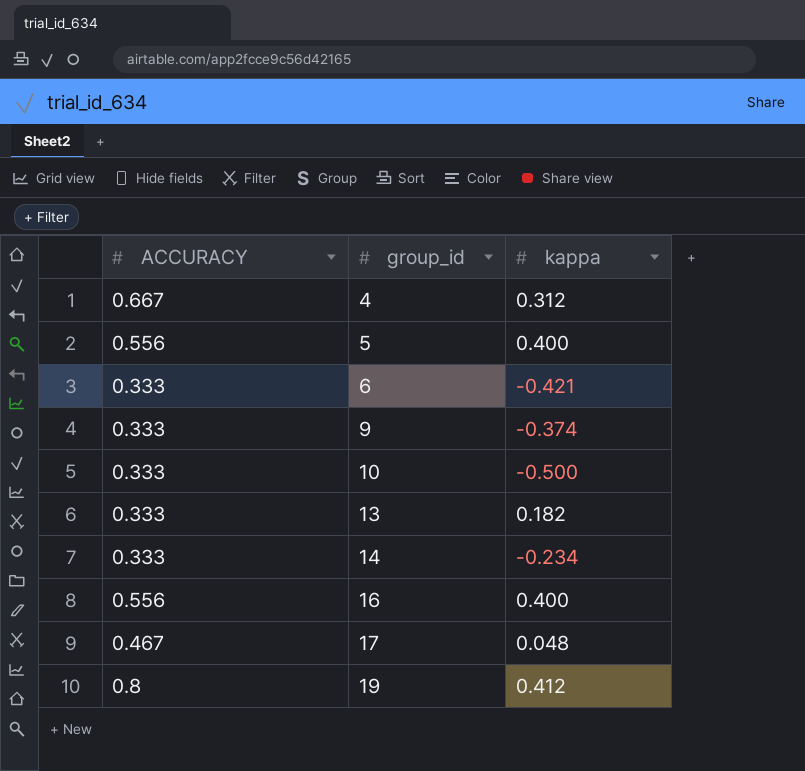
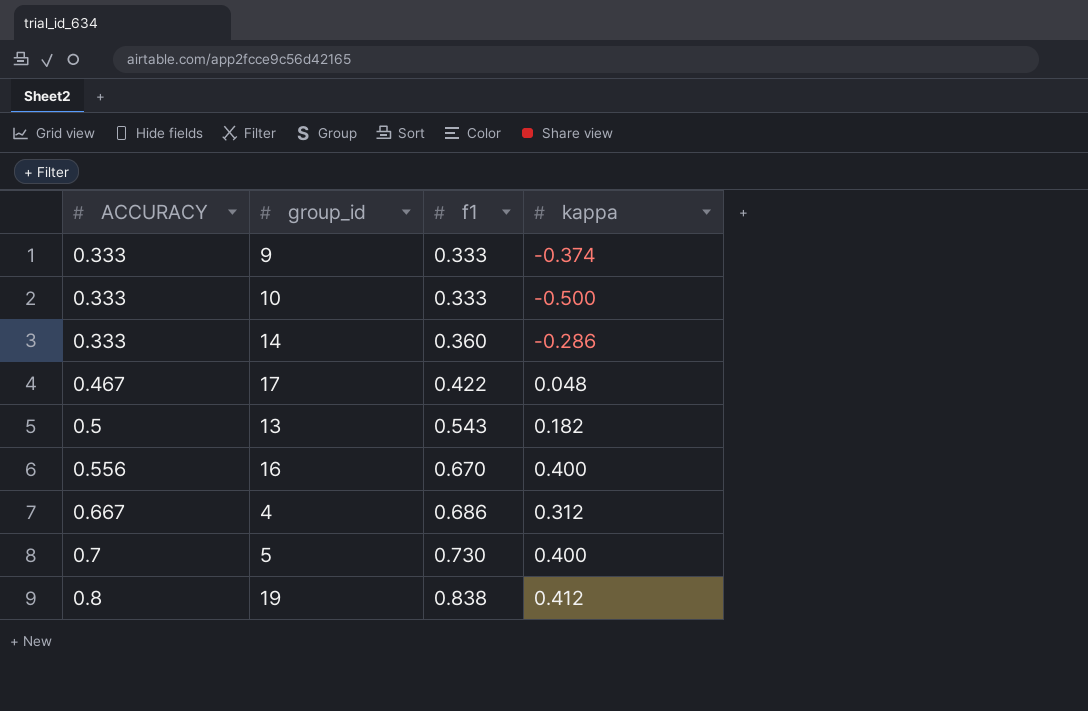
row order: group_id ascending -> ACCURACY ascending
column f1 | position: none -> 3
row 6: 0.333 | -0.421 -> none
14 | kappa: -0.234 -> -0.286
13 | ACCURACY: 0.333 -> 0.5
5 | ACCURACY: 0.556 -> 0.7

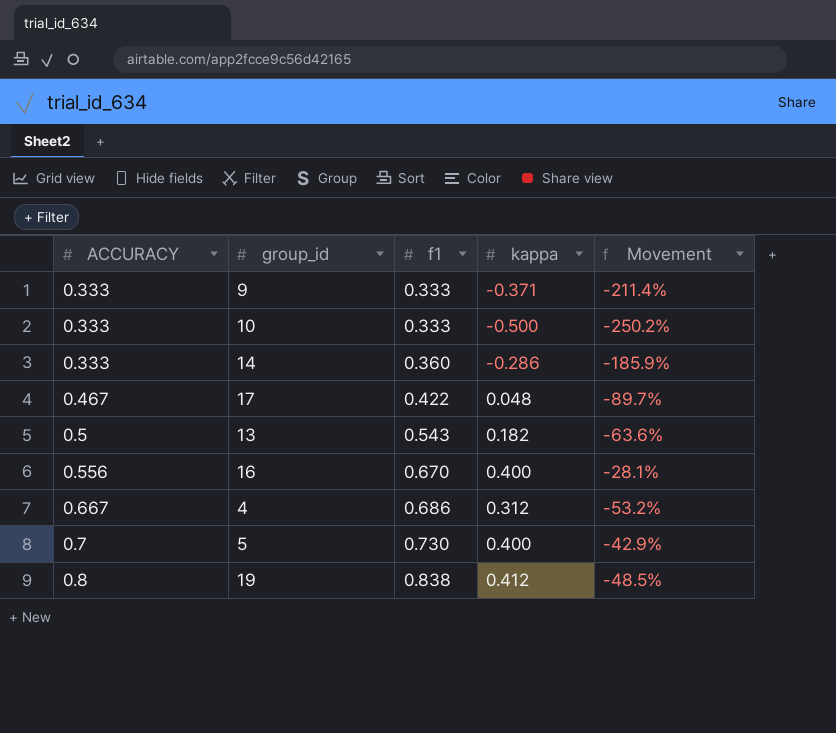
column Movement | formula: none -> ([kappa] - [ACCURACY]) / [ACCURACY]
9 | kappa: -0.374 -> -0.371

